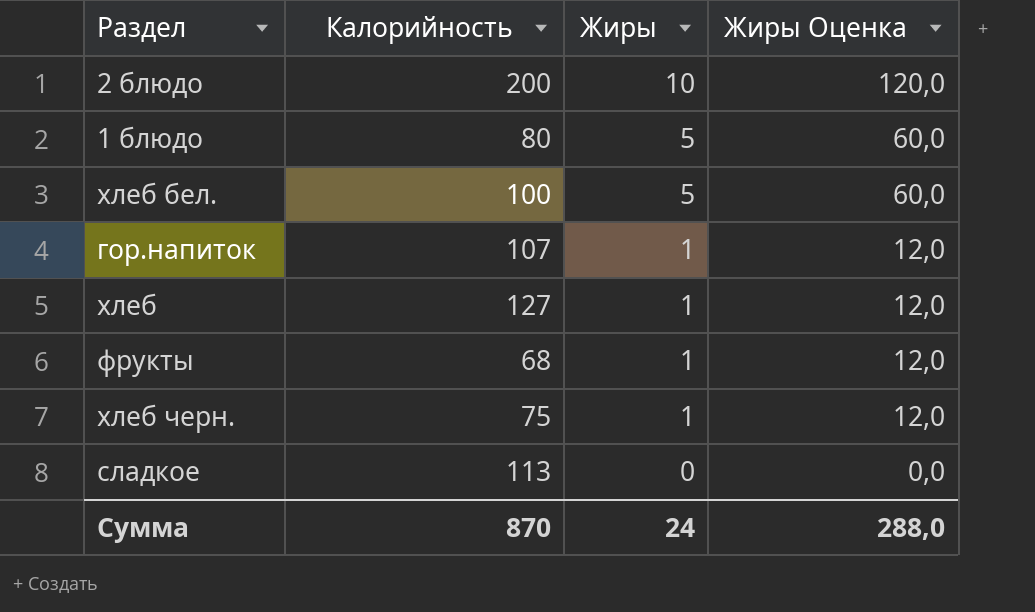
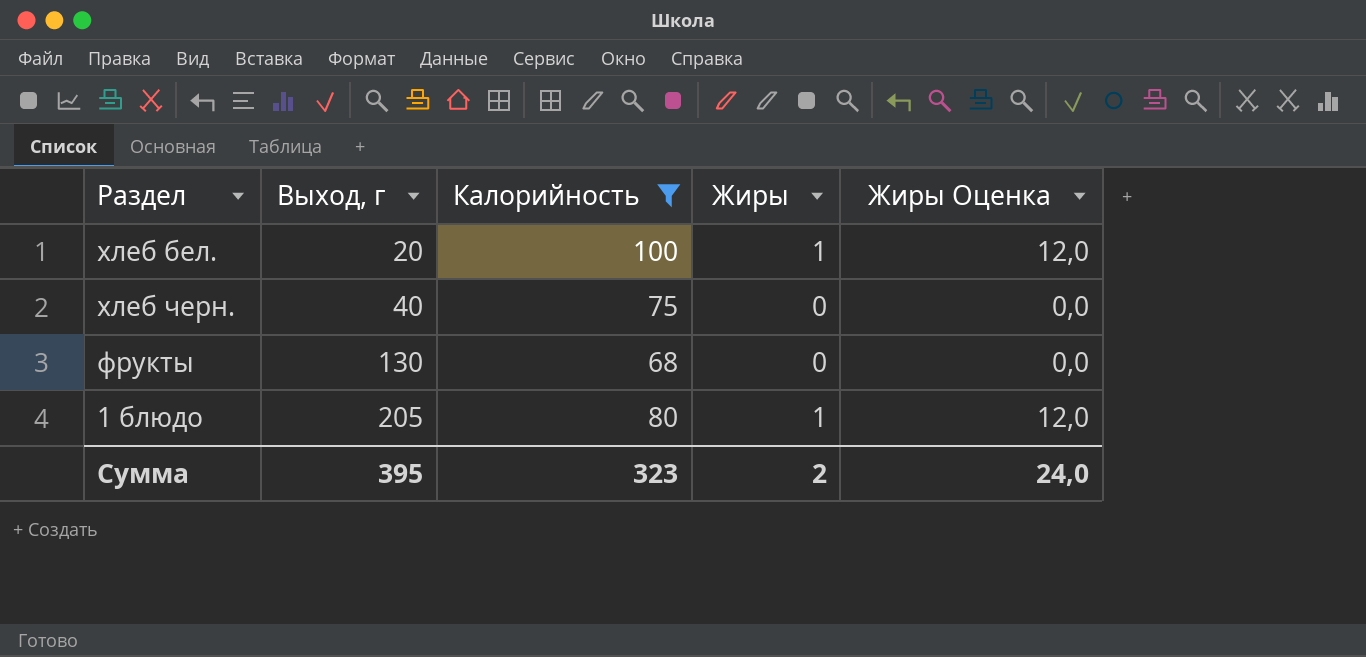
filter: none -> Калорийность <= 100
row order: Жиры descending -> Выход, г ascending
column Выход, г | position: none -> 2
хлеб бел. | Жиры: 5 -> 1
хлеб бел. | Жиры Оценка: 60,0 -> 12,0
хлеб черн. | Жиры: 1 -> 0
хлеб черн. | Жиры Оценка: 12,0 -> 0,0
фрукты | Жиры: 1 -> 0
фрукты | Жиры Оценка: 12,0 -> 0,0
1 блюдо | Жиры: 5 -> 1
1 блюдо | Жиры Оценка: 60,0 -> 12,0
Сумма | Калорийность: 870 -> 323
Сумма | Жиры: 24 -> 2
Сумма | Жиры Оценка: 288,0 -> 24,0

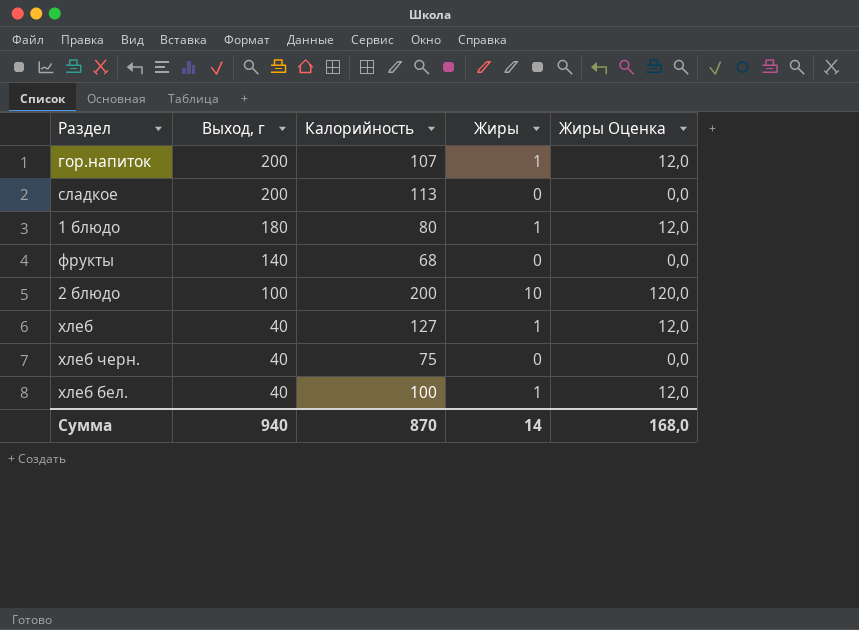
filter: Калорийность <= 100 -> none
row order: Выход, г ascending -> Выход, г descending
1 блюдо | Выход, г: 205 -> 180
фрукты | Выход, г: 130 -> 140
хлеб бел. | Выход, г: 20 -> 40
Сумма | Выход, г: 395 -> 940
Сумма | Калорийность: 323 -> 870
Сумма | Жиры: 2 -> 14
Сумма | Жиры Оценка: 24,0 -> 168,0

